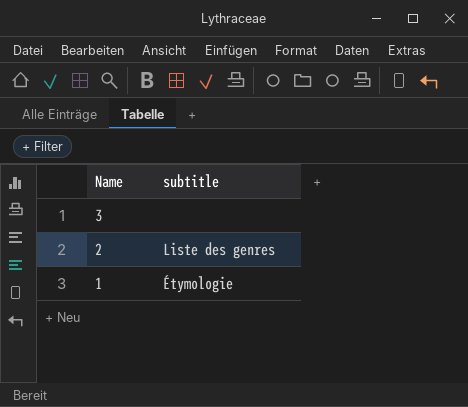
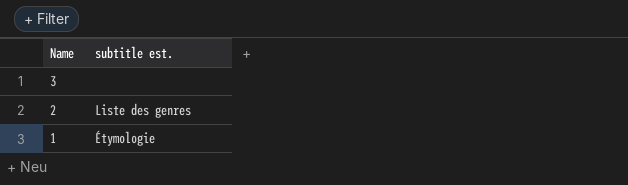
column name: subtitle -> subtitle est.

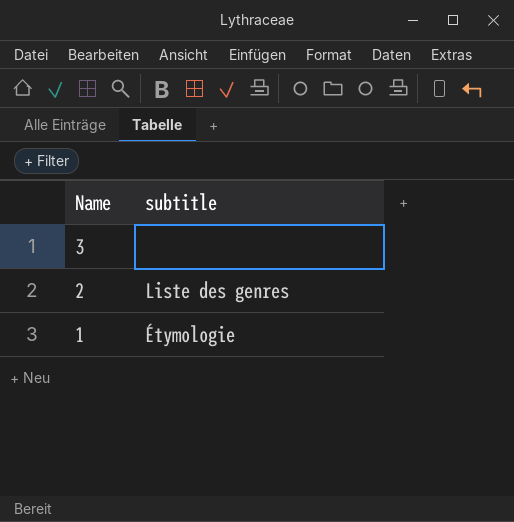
column name: subtitle est. -> subtitle

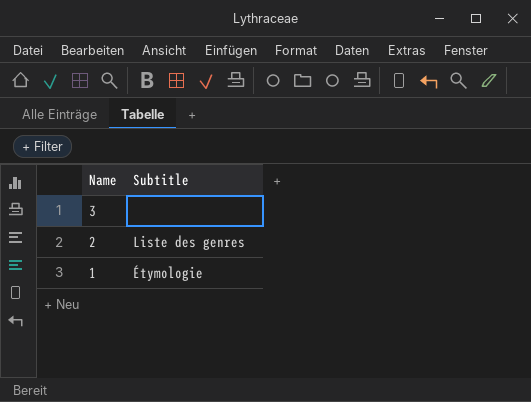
column name: subtitle -> Subtitle

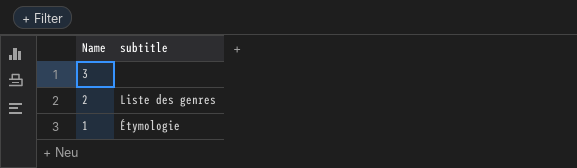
column name: Subtitle -> subtitle

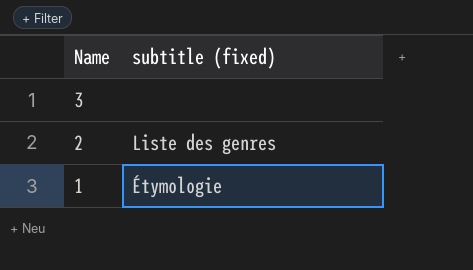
column name: subtitle -> subtitle (fixed)

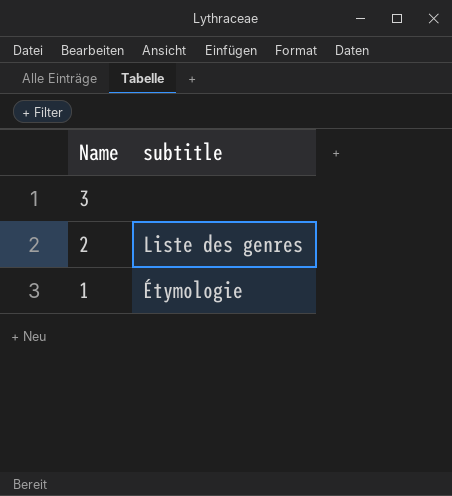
column name: subtitle (fixed) -> subtitle

